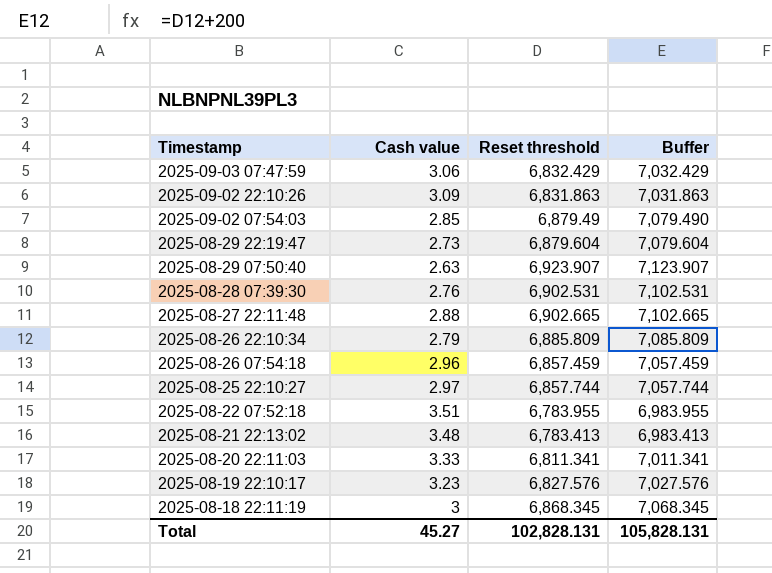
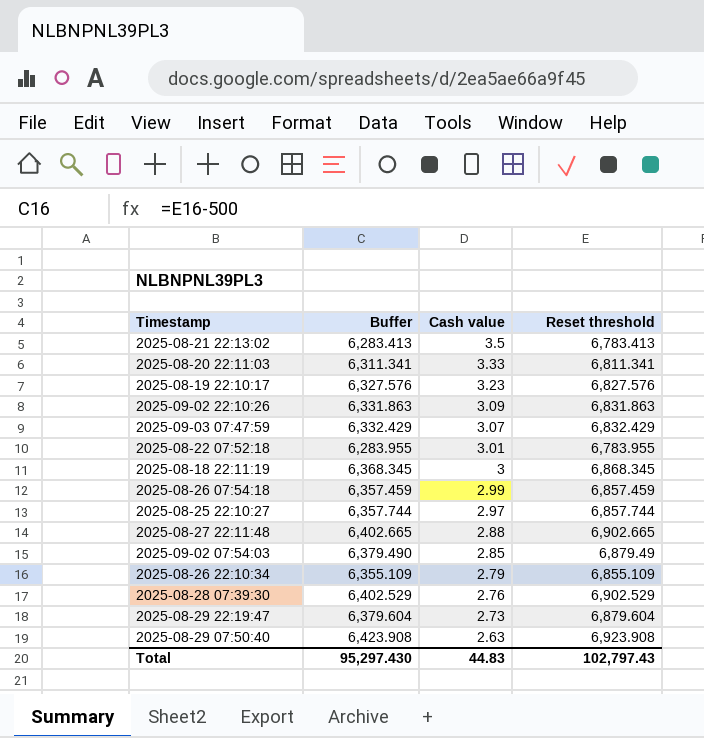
row order: Timestamp descending -> Cash value descending
column Buffer | formula: [Reset threshold] + 200 -> [Reset threshold] - 500
column Buffer | position: 4 -> 2
2025-08-21 22:13:02 | Cash value: 3.48 -> 3.5
2025-09-03 07:47:59 | Cash value: 3.06 -> 3.07
2025-08-22 07:52:18 | Cash value: 3.51 -> 3.01
2025-08-26 07:54:18 | Cash value: 2.96 -> 2.99
2025-08-26 22:10:34 | Reset threshold: 6,885.809 -> 6,855.109
2025-08-28 07:39:30 | Reset threshold: 6,902.531 -> 6,902.529
2025-08-29 07:50:40 | Reset threshold: 6,923.907 -> 6,923.908
Total | Buffer: 105,828.131 -> 95,297.430
Total | Cash value: 45.27 -> 44.83
Total | Reset threshold: 102,828.131 -> 102,797.43

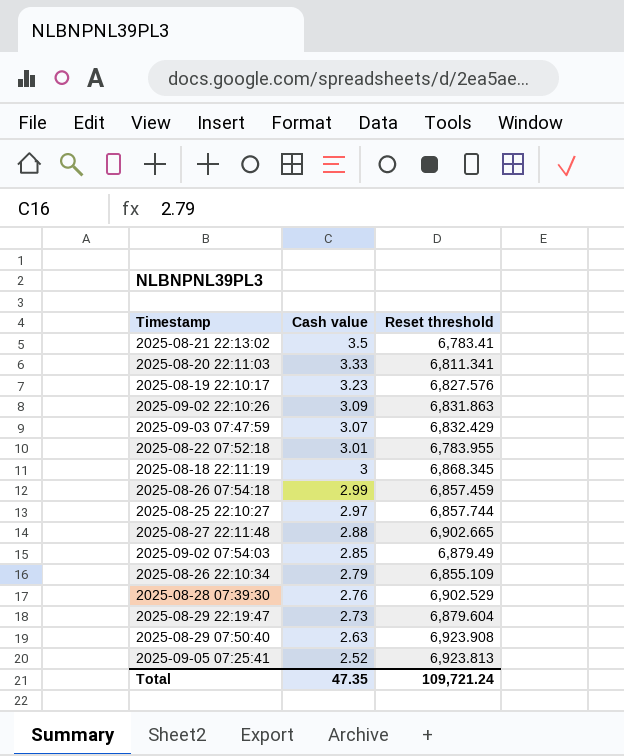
column Buffer | formula: [Reset threshold] - 500 -> none
2025-08-21 22:13:02 | Reset threshold: 6,783.413 -> 6,783.41
row 2025-09-05 07:25:41: none -> 2.52 | 6,923.813
Total | Cash value: 44.83 -> 47.35
Total | Reset threshold: 102,797.43 -> 109,721.24

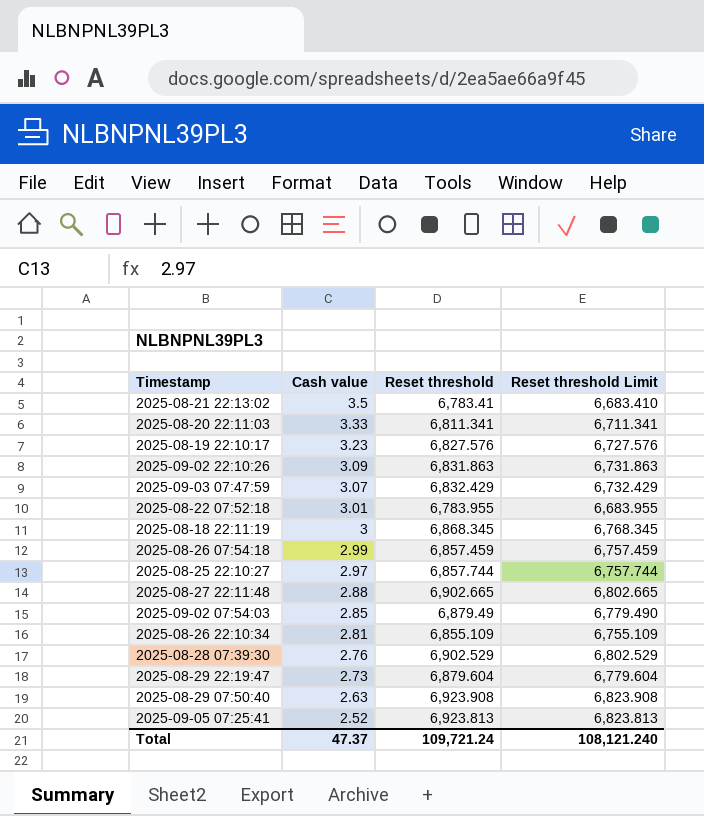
column Reset threshold Limit | formula: none -> [Reset threshold] - 100
2025-08-26 22:10:34 | Cash value: 2.79 -> 2.81
Total | Cash value: 47.35 -> 47.37

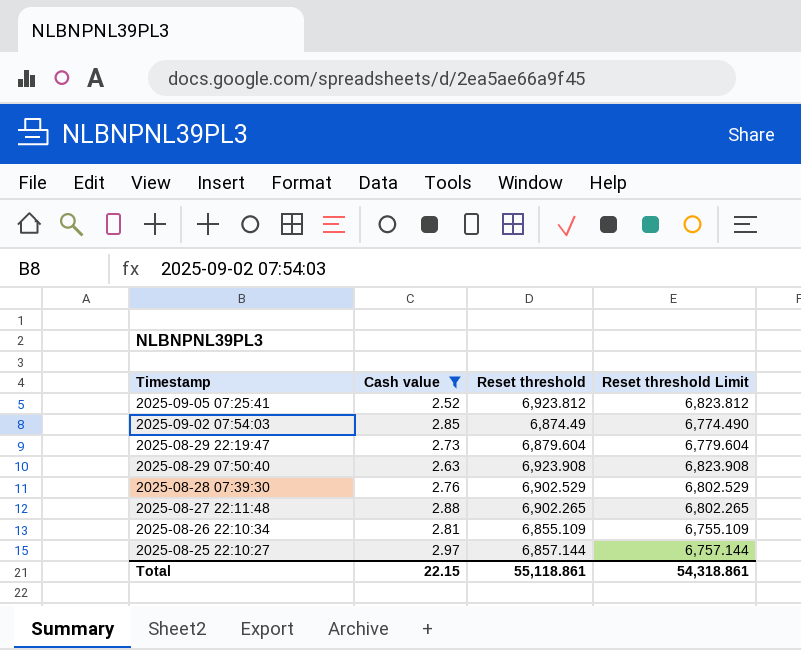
filter: none -> Cash value <= 2.97
row order: Cash value descending -> Timestamp descending
2025-09-05 07:25:41 | Reset threshold: 6,923.813 -> 6,923.812
2025-09-05 07:25:41 | Reset threshold Limit: 6,823.813 -> 6,823.812
2025-09-02 07:54:03 | Reset threshold: 6,879.49 -> 6,874.49
2025-09-02 07:54:03 | Reset threshold Limit: 6,779.490 -> 6,774.490
2025-08-27 22:11:48 | Reset threshold: 6,902.665 -> 6,902.265
2025-08-27 22:11:48 | Reset threshold Limit: 6,802.665 -> 6,802.265
2025-08-25 22:10:27 | Reset threshold: 6,857.744 -> 6,857.144
2025-08-25 22:10:27 | Reset threshold Limit: 6,757.744 -> 6,757.144
Total | Cash value: 47.37 -> 22.15
Total | Reset threshold: 109,721.24 -> 55,118.861
Total | Reset threshold Limit: 108,121.240 -> 54,318.861

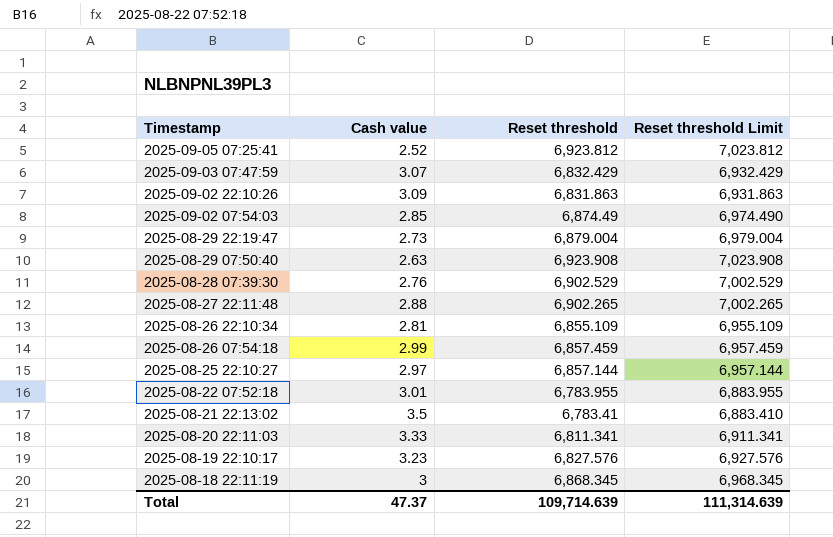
filter: Cash value <= 2.97 -> none
column Reset threshold Limit | formula: [Reset threshold] - 100 -> [Reset threshold] + 100
2025-08-29 22:19:47 | Reset threshold: 6,879.604 -> 6,879.004
Total | Cash value: 22.15 -> 47.37
Total | Reset threshold: 55,118.861 -> 109,714.639
Total | Reset threshold Limit: 54,318.861 -> 111,314.639

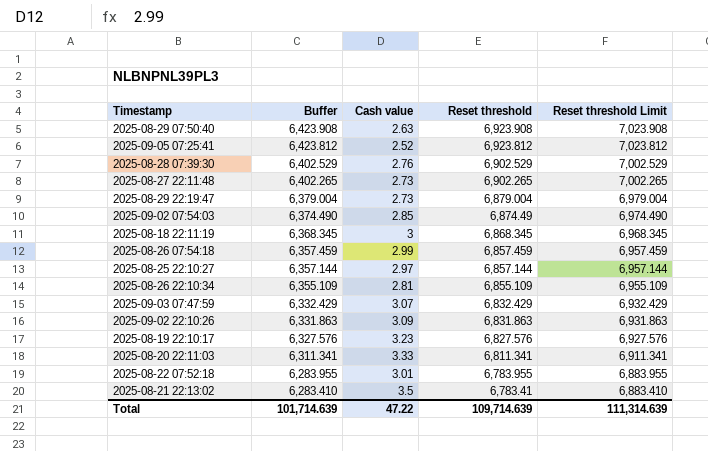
row order: Timestamp descending -> Buffer descending
column Buffer | formula: none -> [Reset threshold] - 500
2025-08-27 22:11:48 | Cash value: 2.88 -> 2.73
Total | Cash value: 47.37 -> 47.22

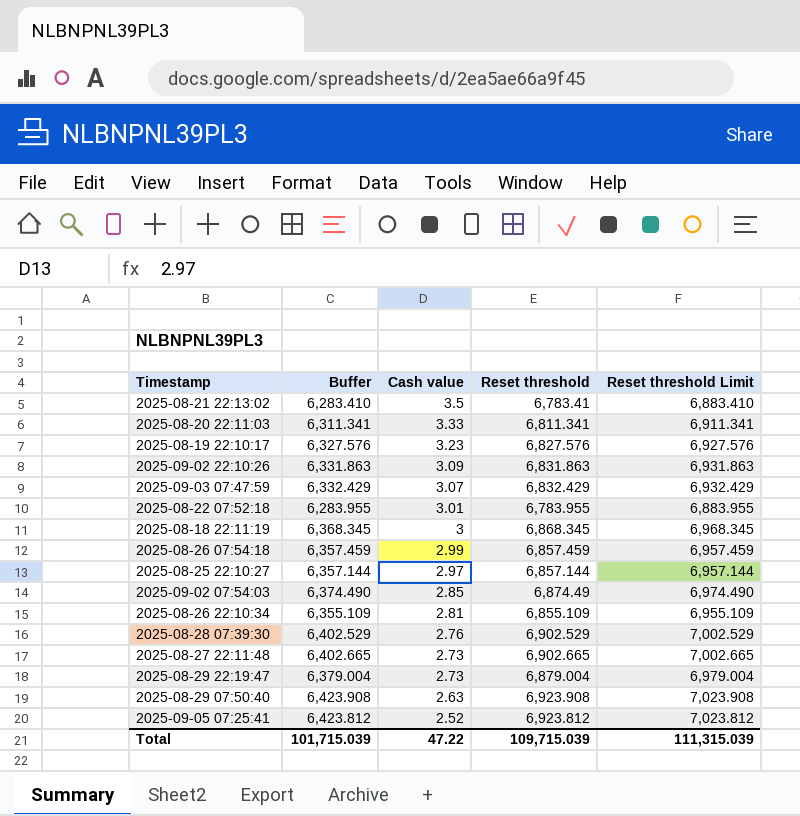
row order: Buffer descending -> Cash value descending
2025-08-27 22:11:48 | Buffer: 6,402.265 -> 6,402.665
2025-08-27 22:11:48 | Reset threshold: 6,902.265 -> 6,902.665
2025-08-27 22:11:48 | Reset threshold Limit: 7,002.265 -> 7,002.665
Total | Buffer: 101,714.639 -> 101,715.039
Total | Reset threshold: 109,714.639 -> 109,715.039
Total | Reset threshold Limit: 111,314.639 -> 111,315.039

